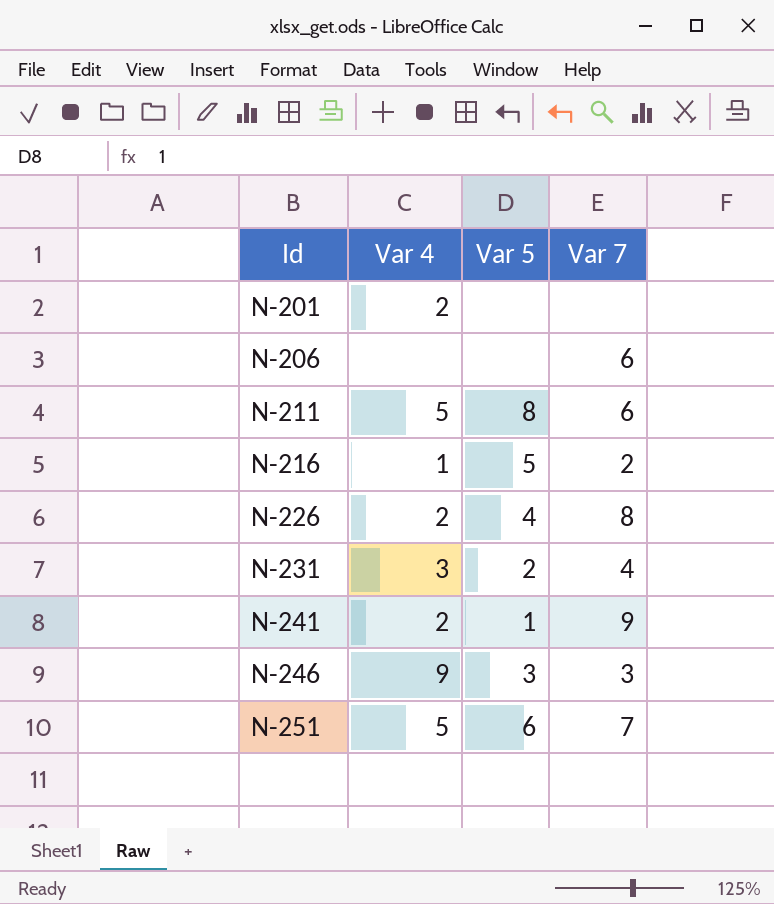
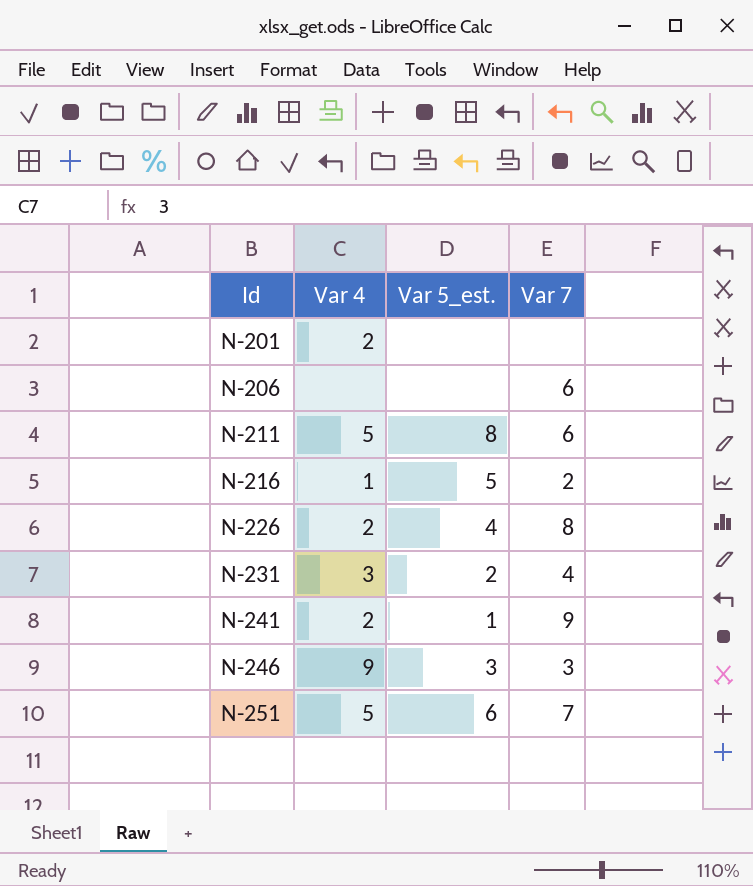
column name: Var 5 -> Var 5_est.

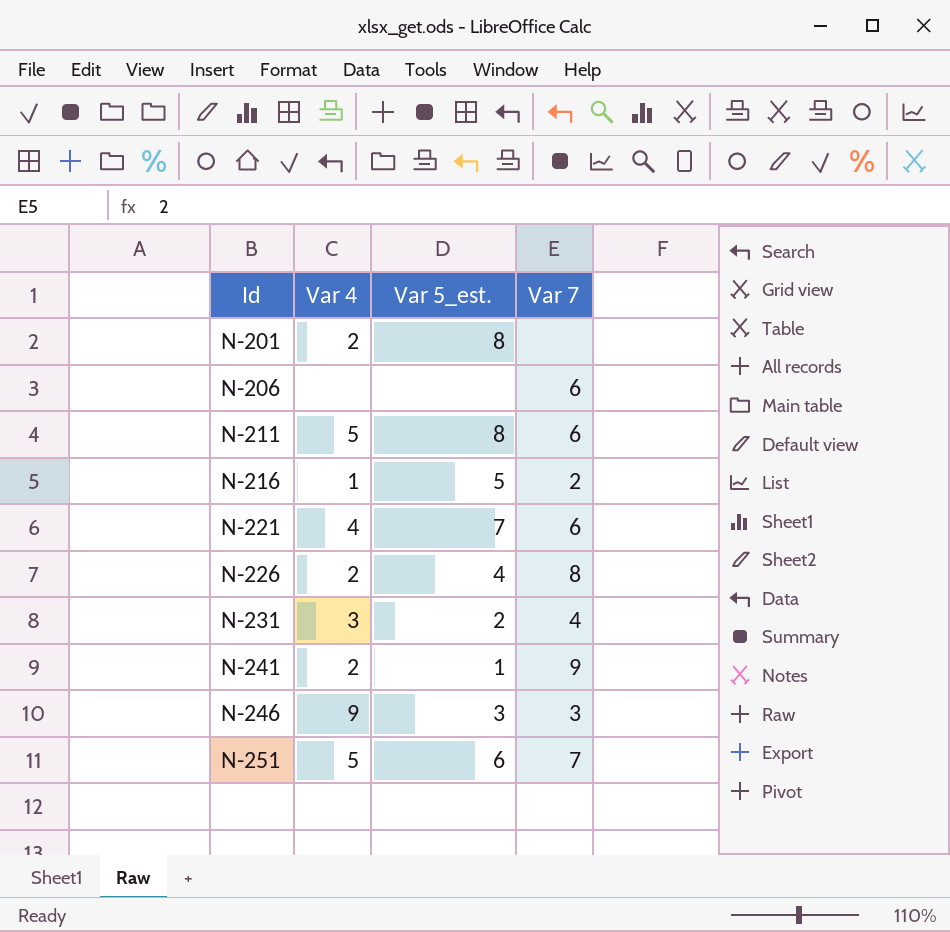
N-201 | Var 5_est.: none -> 8
row N-221: none -> 4 | 7 | 6

